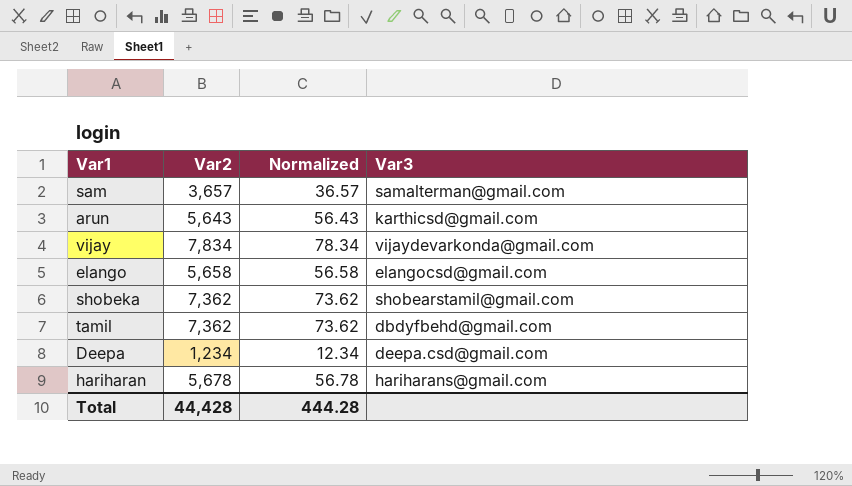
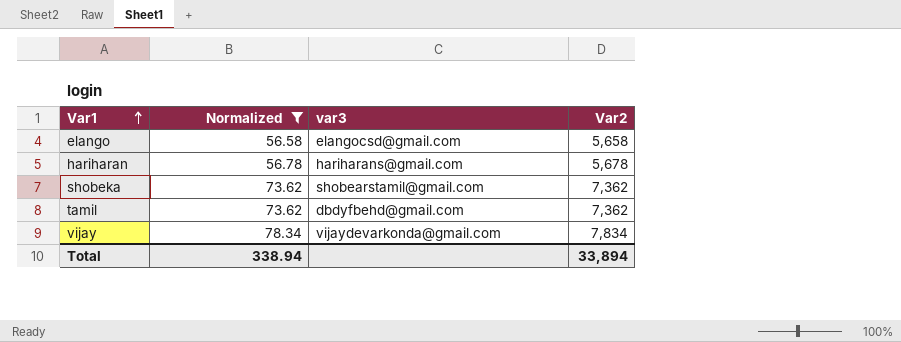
filter: none -> Normalized >= 56.58
row order: none -> Var1 ascending
column name: Var3 -> var3
column Var2 | position: 2 -> 4
Total | Normalized: 444.28 -> 338.94
Total | Var2: 44,428 -> 33,894

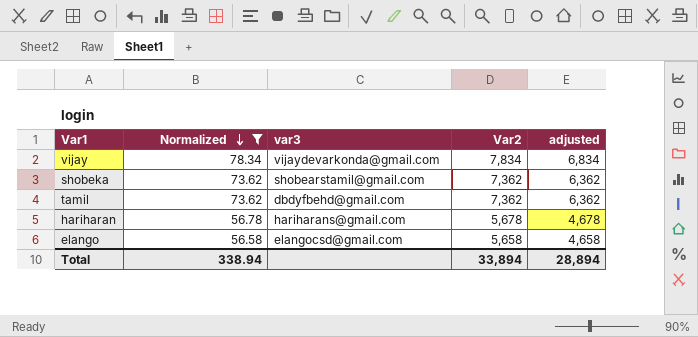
row order: Var1 ascending -> Normalized descending
column adjusted | formula: none -> [Var2] - 1000

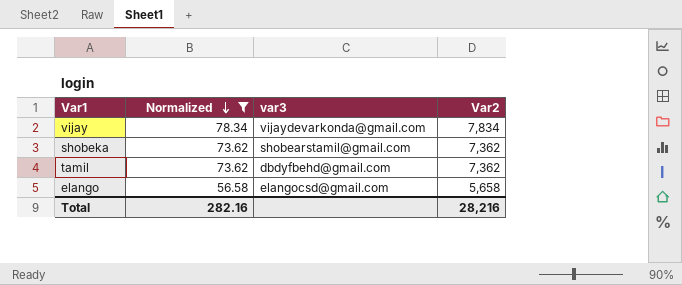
column adjusted | formula: [Var2] - 1000 -> none
row hariharan: 56.78 | hariharans@gmail.com | 5,678 | 4,678 -> none
Total | Normalized: 338.94 -> 282.16
Total | Var2: 33,894 -> 28,216

